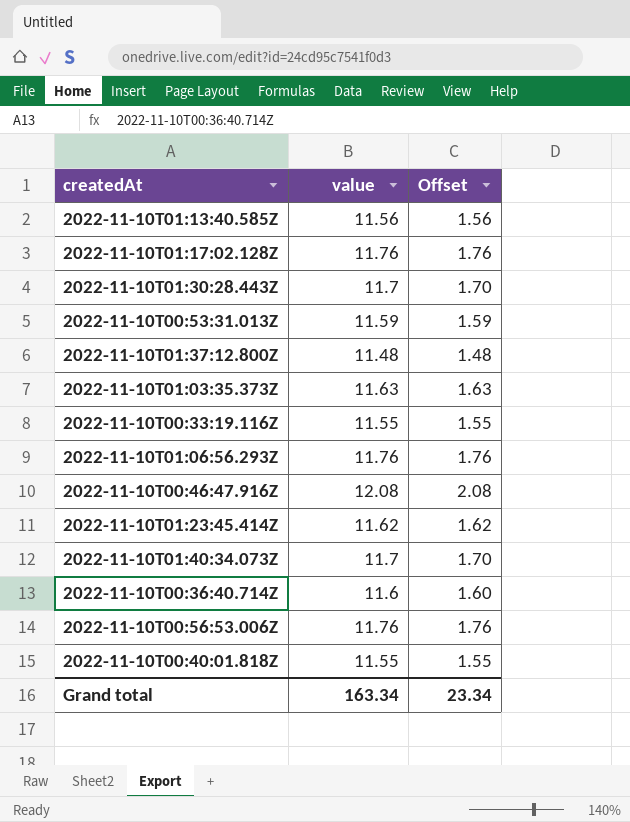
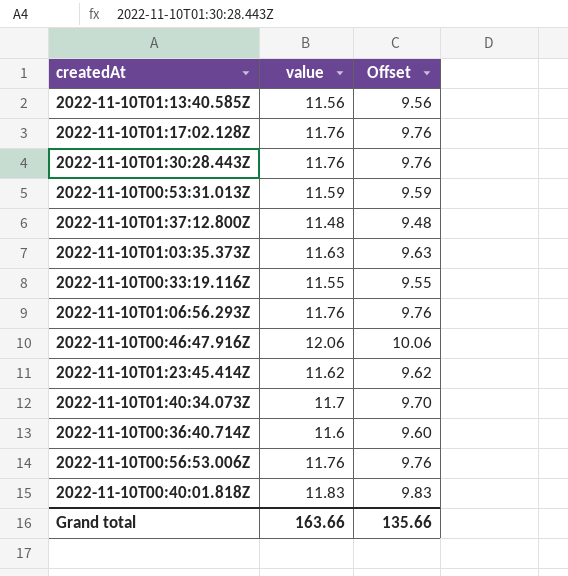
column Offset | formula: [value] - 10 -> [value] - 2
2022-11-10T01:30:28.443Z | value: 11.7 -> 11.76
2022-11-10T00:46:47.916Z | value: 12.08 -> 12.06
2022-11-10T00:40:01.818Z | value: 11.55 -> 11.83
Grand total | value: 163.34 -> 163.66
Grand total | Offset: 23.34 -> 135.66

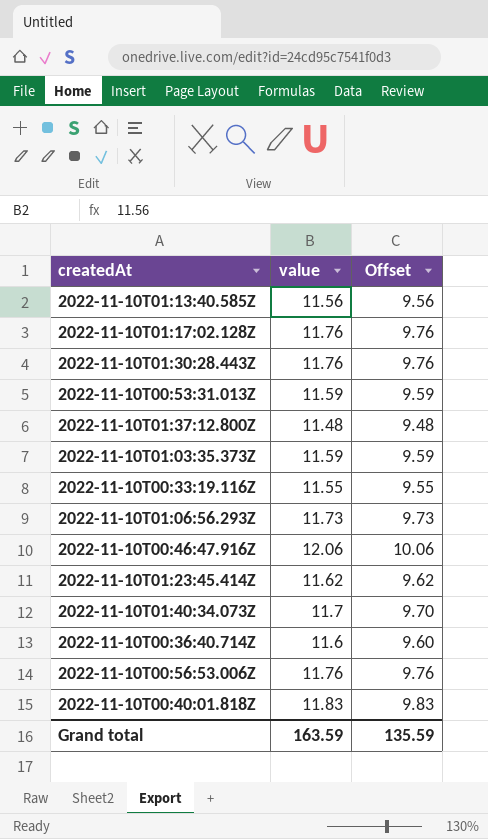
2022-11-10T01:03:35.373Z | value: 11.63 -> 11.59
2022-11-10T01:03:35.373Z | Offset: 9.63 -> 9.59
2022-11-10T01:06:56.293Z | value: 11.76 -> 11.73
2022-11-10T01:06:56.293Z | Offset: 9.76 -> 9.73
Grand total | value: 163.66 -> 163.59
Grand total | Offset: 135.66 -> 135.59

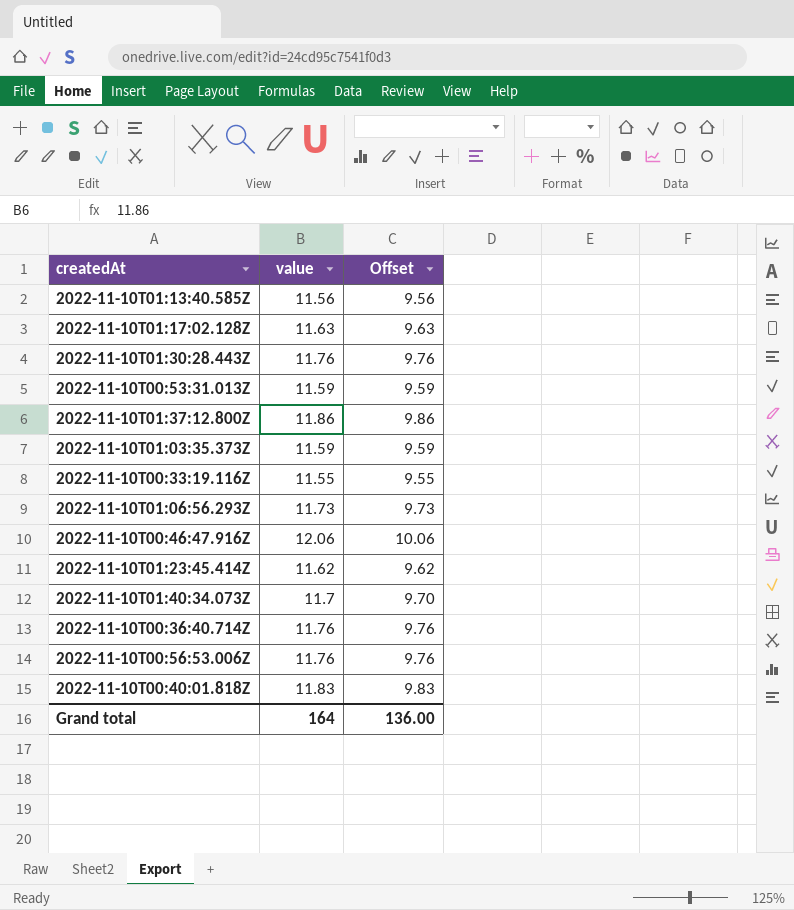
2022-11-10T01:17:02.128Z | value: 11.76 -> 11.63
2022-11-10T01:17:02.128Z | Offset: 9.76 -> 9.63
2022-11-10T01:37:12.800Z | value: 11.48 -> 11.86
2022-11-10T01:37:12.800Z | Offset: 9.48 -> 9.86
2022-11-10T00:36:40.714Z | value: 11.6 -> 11.76
2022-11-10T00:36:40.714Z | Offset: 9.60 -> 9.76
Grand total | value: 163.59 -> 164
Grand total | Offset: 135.59 -> 136.00

